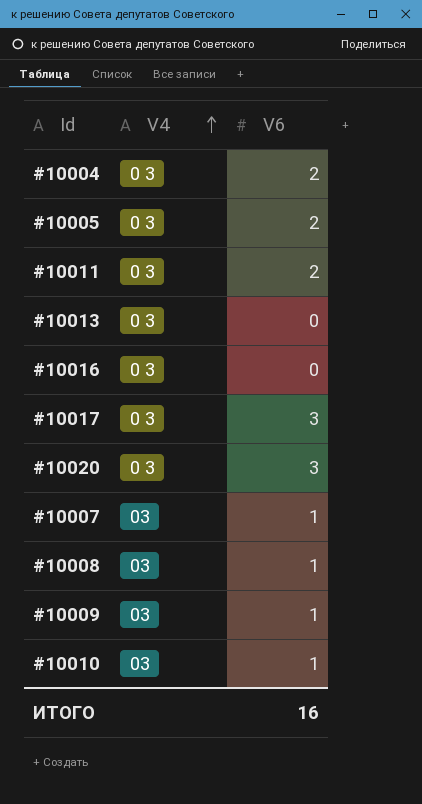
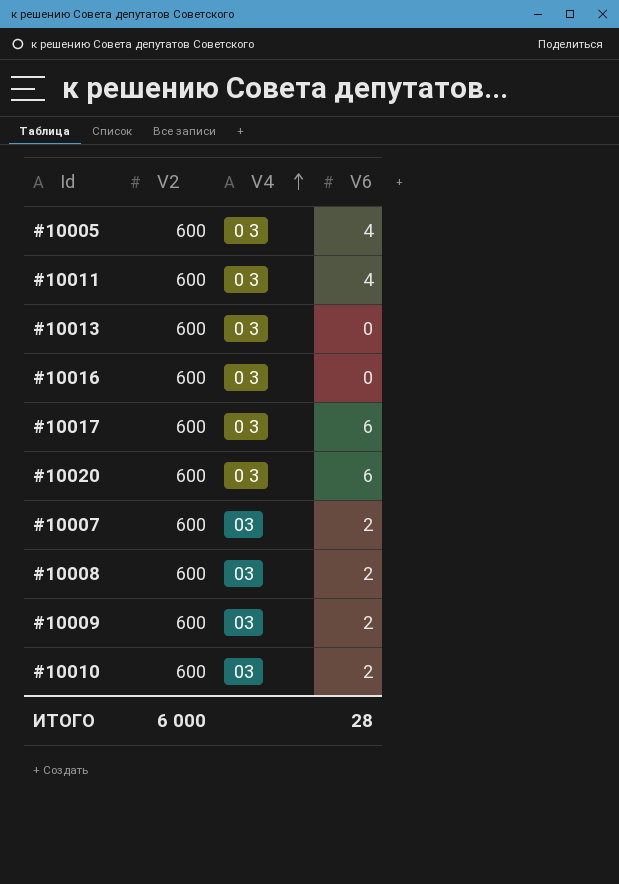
column V2 | position: none -> 2
row #10004: 0 3 | 2 -> none
#10005 | V6: 2 -> 4
#10011 | V6: 2 -> 4
#10017 | V6: 3 -> 6
#10020 | V6: 3 -> 6
#10007 | V6: 1 -> 2
#10008 | V6: 1 -> 2
#10009 | V6: 1 -> 2
#10010 | V6: 1 -> 2
ИТОГО | V6: 16 -> 28

